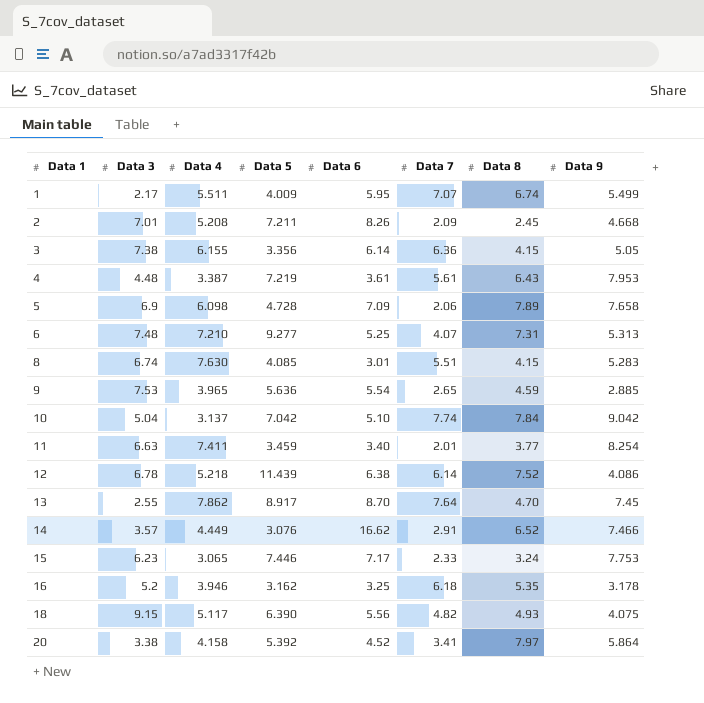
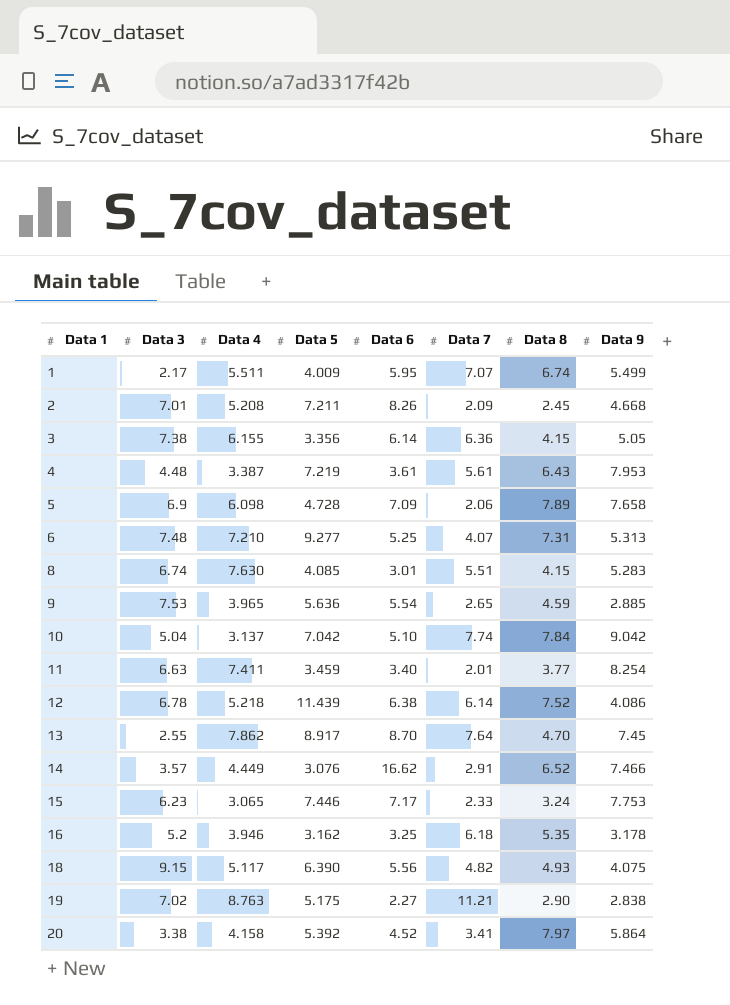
row 19: none -> 7.02 | 8.763 | 5.175 | 2.27 | 11.21 | 2.90 | 2.838

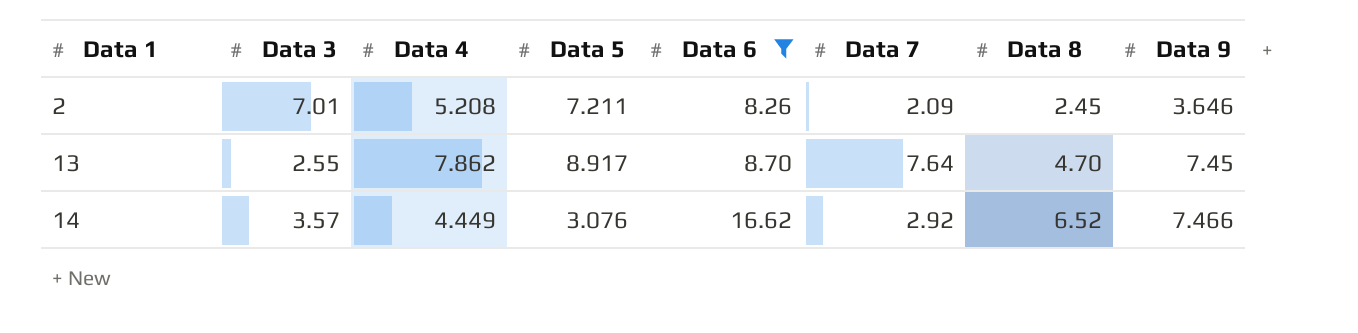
filter: none -> Data 6 >= 8.26
2 | Data 9: 4.668 -> 3.646
14 | Data 7: 2.91 -> 2.92

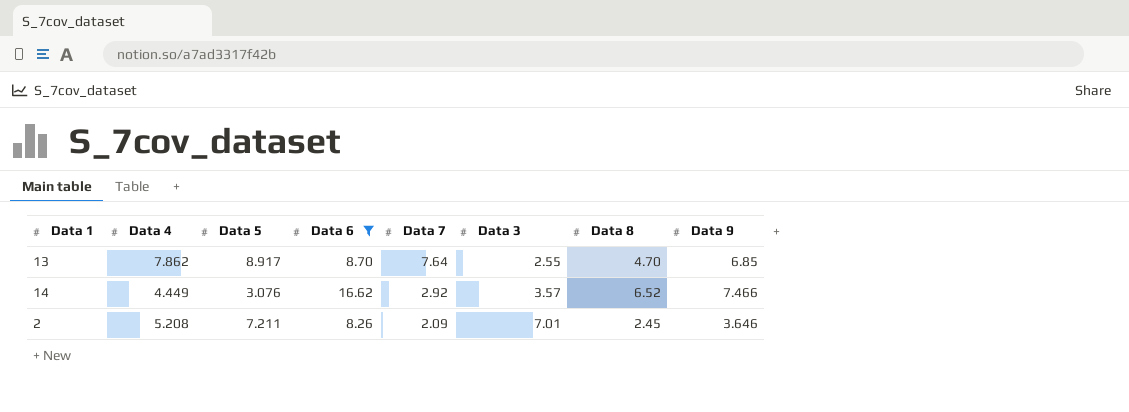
row order: Data 1 ascending -> Data 7 descending
column Data 3 | position: 2 -> 6
13 | Data 9: 7.45 -> 6.85

